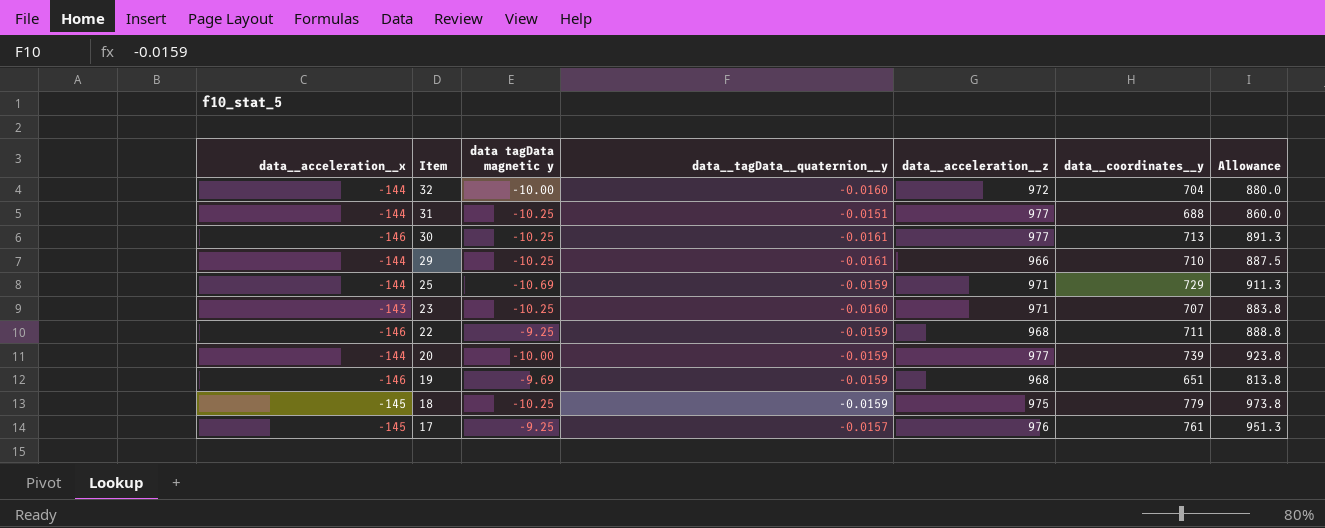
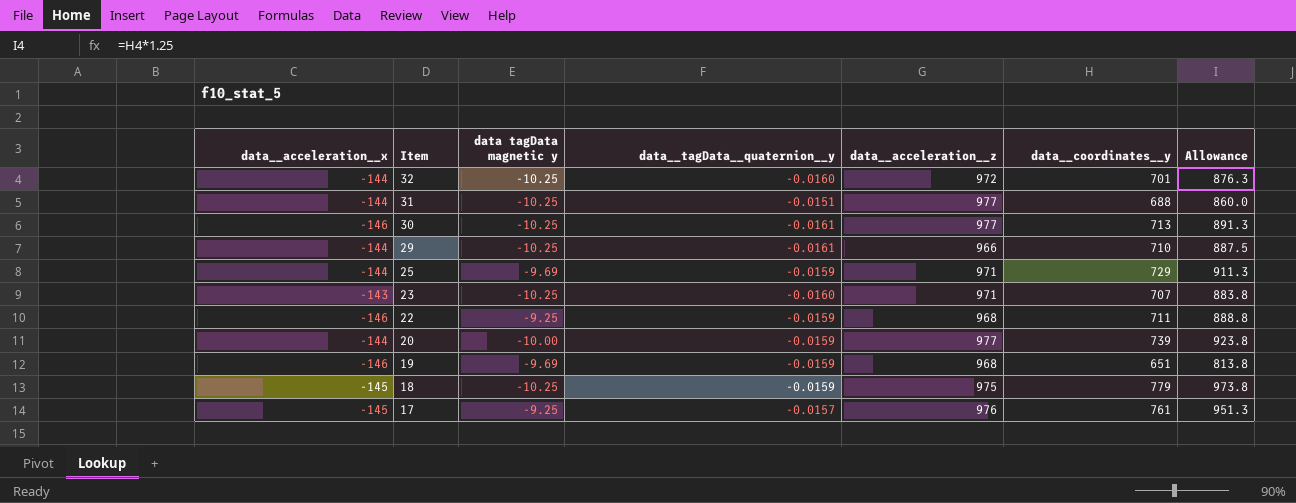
32 | data tagData magnetic y: -10.00 -> -10.25
32 | data__coordinates__y: 704 -> 701
32 | Allowance: 880.0 -> 876.3
25 | data tagData magnetic y: -10.69 -> -9.69

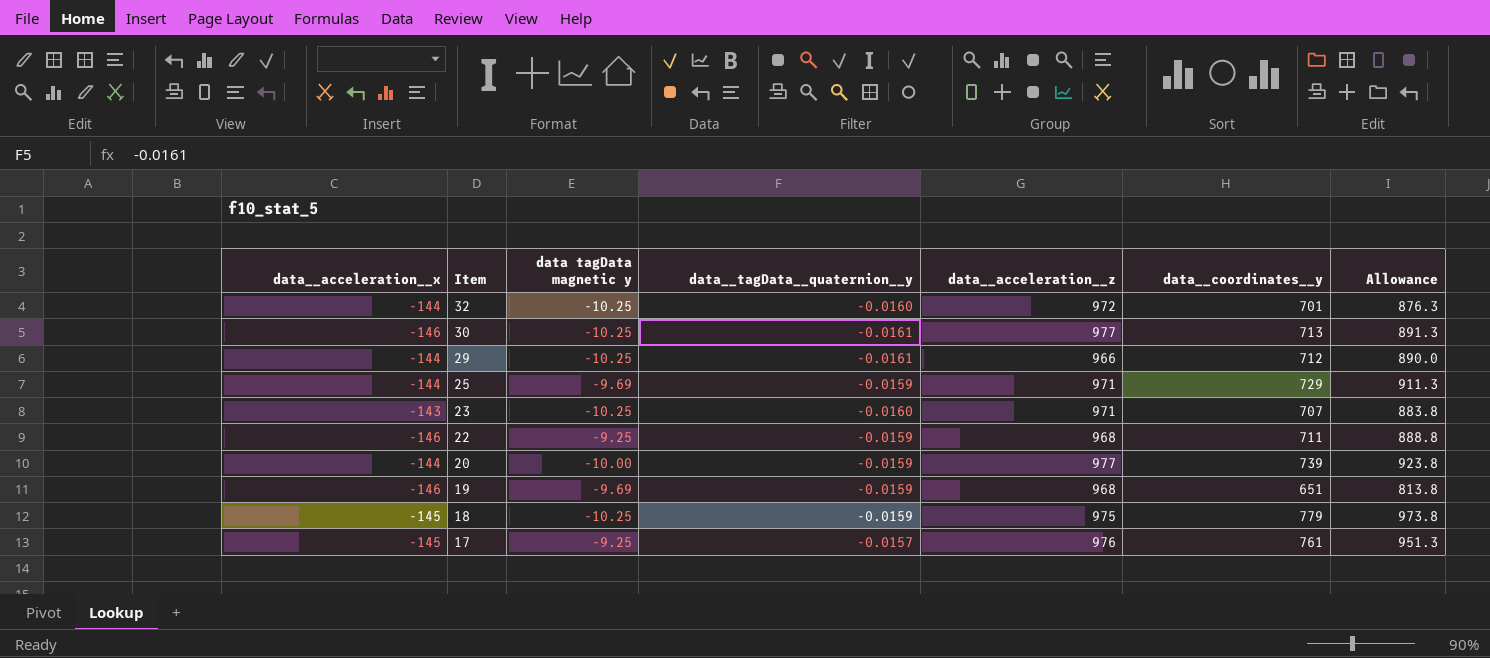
row 31: -144 | -10.25 | -0.0151 | 977 | 688 | 860.0 -> none
29 | data__coordinates__y: 710 -> 712
29 | Allowance: 887.5 -> 890.0

